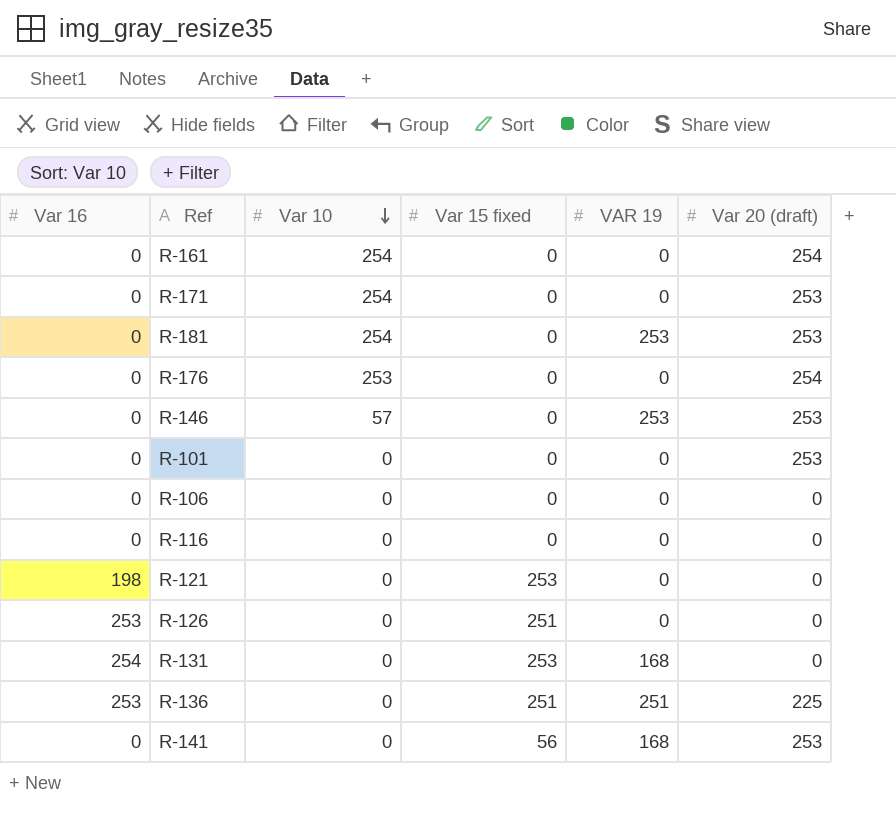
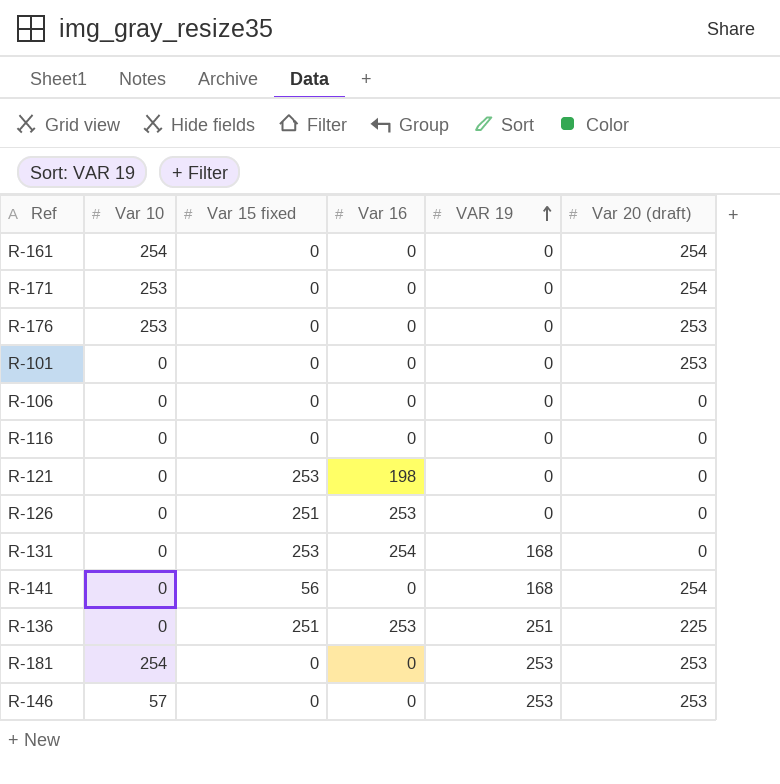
row order: Var 10 descending -> VAR 19 ascending
column Var 16 | position: 1 -> 4
R-171 | Var 10: 254 -> 253
R-171 | Var 20 (draft): 253 -> 254
R-176 | Var 20 (draft): 254 -> 253
R-141 | Var 20 (draft): 253 -> 254

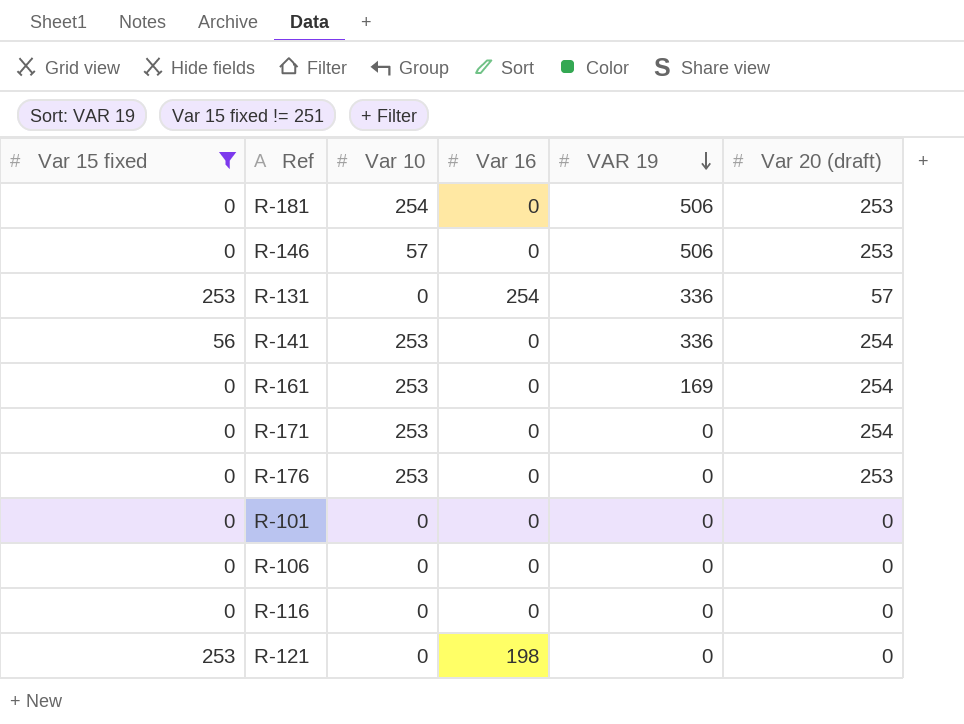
filter: none -> Var 15 fixed != 251
row order: VAR 19 ascending -> VAR 19 descending
column Var 15 fixed | position: 3 -> 1
R-181 | VAR 19: 253 -> 506
R-146 | VAR 19: 253 -> 506
R-131 | VAR 19: 168 -> 336
R-131 | Var 20 (draft): 0 -> 57
R-141 | Var 10: 0 -> 253
R-141 | VAR 19: 168 -> 336
R-161 | Var 10: 254 -> 253
R-161 | VAR 19: 0 -> 169
R-101 | Var 20 (draft): 253 -> 0

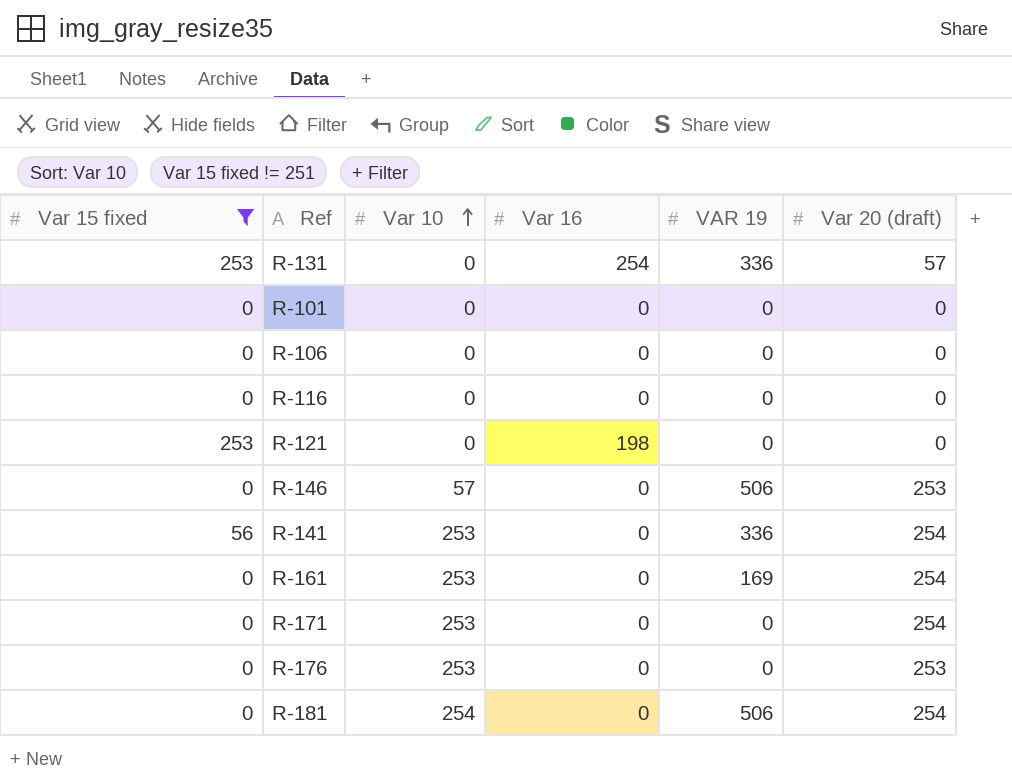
row order: VAR 19 descending -> Var 10 ascending
R-181 | Var 20 (draft): 253 -> 254

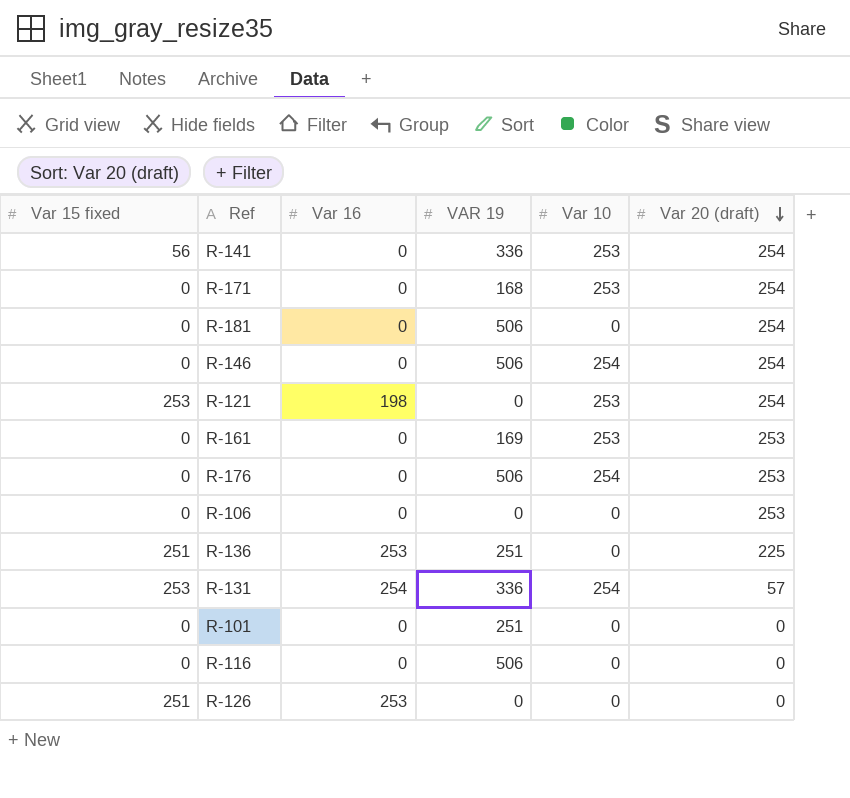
filter: Var 15 fixed != 251 -> none
row order: Var 10 ascending -> Var 20 (draft) descending
column Var 10 | position: 3 -> 5
R-171 | VAR 19: 0 -> 168
R-181 | Var 10: 254 -> 0
R-146 | Var 10: 57 -> 254
R-146 | Var 20 (draft): 253 -> 254
R-121 | Var 10: 0 -> 253
R-121 | Var 20 (draft): 0 -> 254
R-161 | Var 20 (draft): 254 -> 253
R-176 | VAR 19: 0 -> 506
R-176 | Var 10: 253 -> 254
R-106 | Var 20 (draft): 0 -> 253
R-131 | Var 10: 0 -> 254
R-101 | VAR 19: 0 -> 251
R-116 | VAR 19: 0 -> 506

